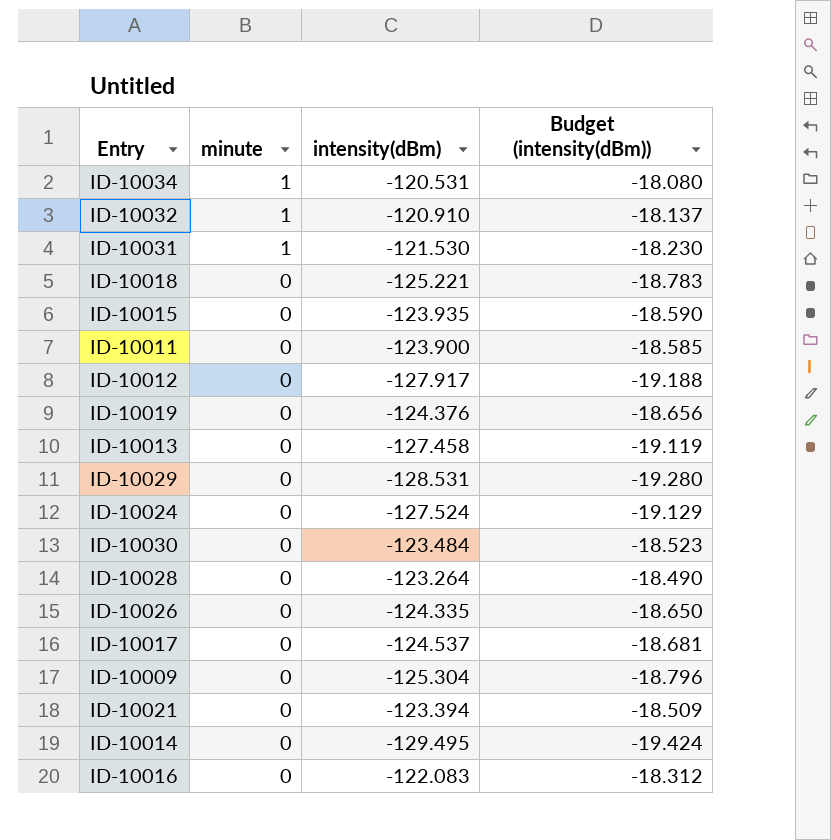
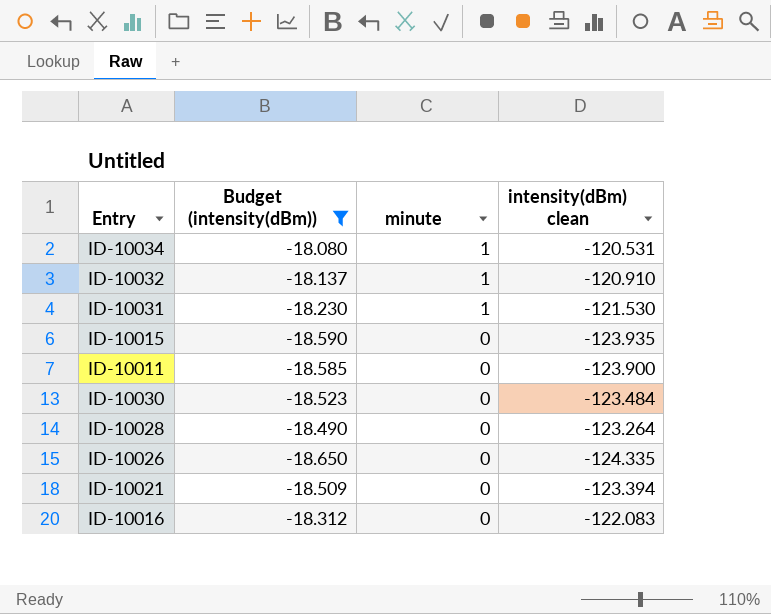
filter: none -> Budget (intensity(dBm)) >= -18.650
column Budget (intensity(dBm)) | position: 4 -> 2
column name: intensity(dBm) -> intensity(dBm) clean

